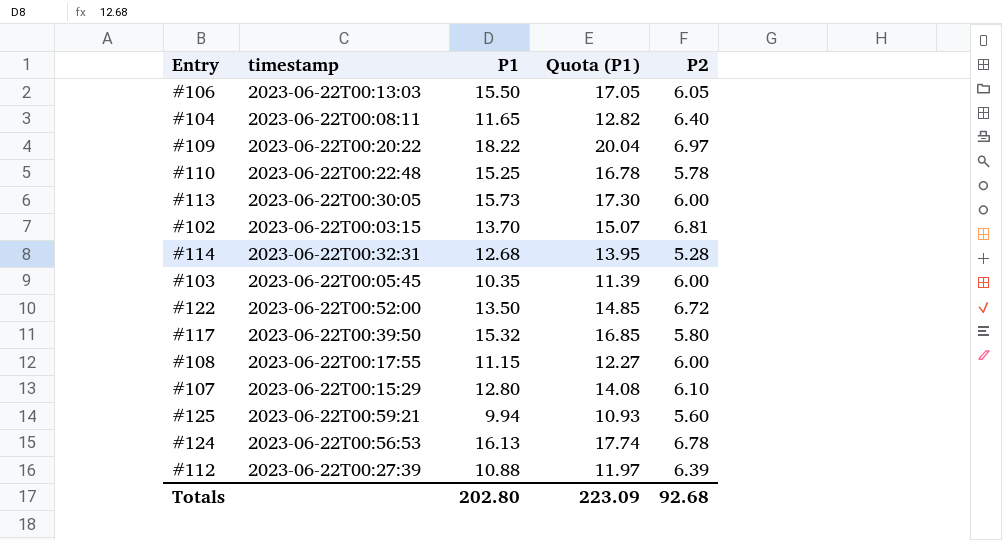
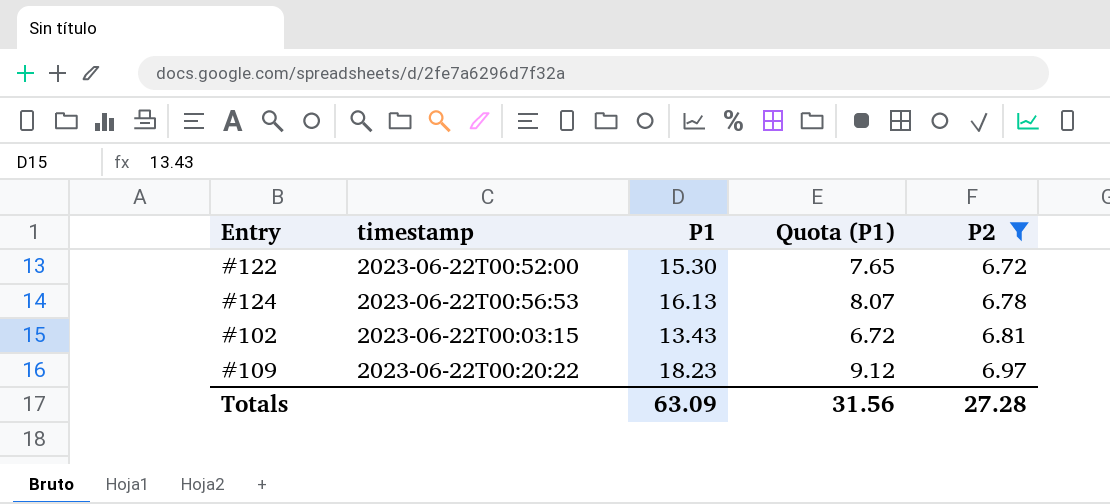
filter: none -> P2 >= 6.72
row order: none -> P2 ascending
column Quota (P1) | formula: [P1] * 1.1 -> [P1] * 0.5
#122 | P1: 13.50 -> 15.30
#102 | P1: 13.70 -> 13.43
#109 | P1: 18.22 -> 18.23
Totals | P1: 202.80 -> 63.09
Totals | Quota (P1): 223.09 -> 31.56
Totals | P2: 92.68 -> 27.28

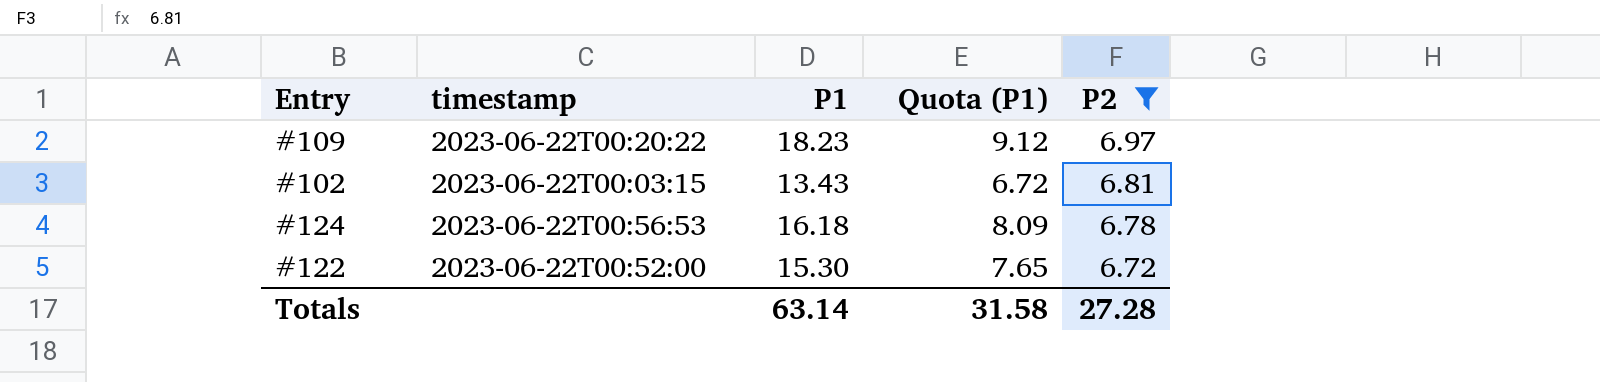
row order: P2 ascending -> P2 descending
#124 | P1: 16.13 -> 16.18
#124 | Quota (P1): 8.07 -> 8.09
Totals | P1: 63.09 -> 63.14
Totals | Quota (P1): 31.56 -> 31.58

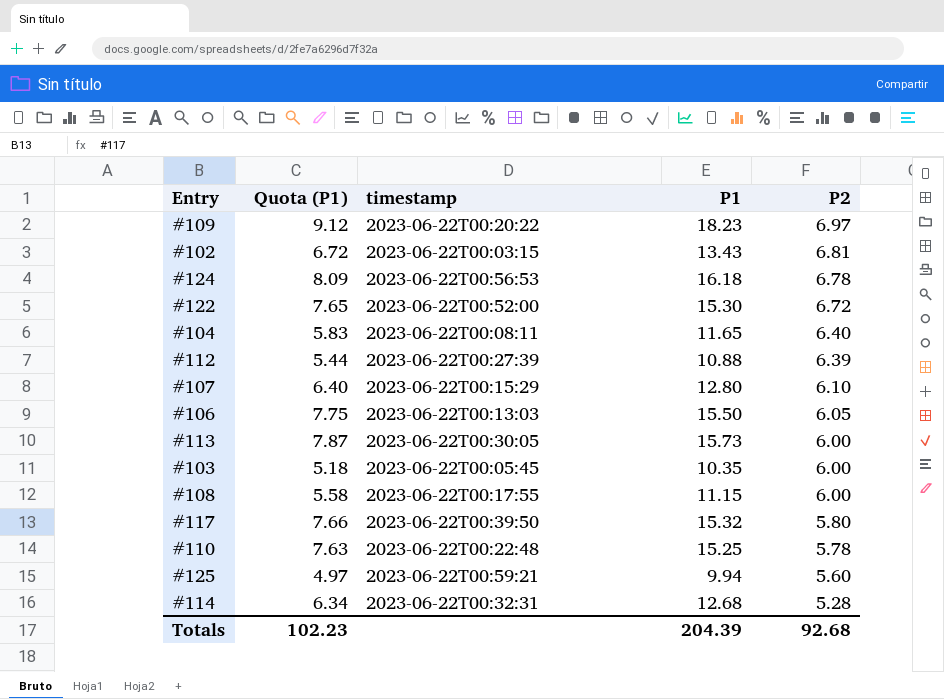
filter: P2 >= 6.72 -> none
column Quota (P1) | position: 4 -> 2
Totals | Quota (P1): 31.58 -> 102.23
Totals | P1: 63.14 -> 204.39
Totals | P2: 27.28 -> 92.68

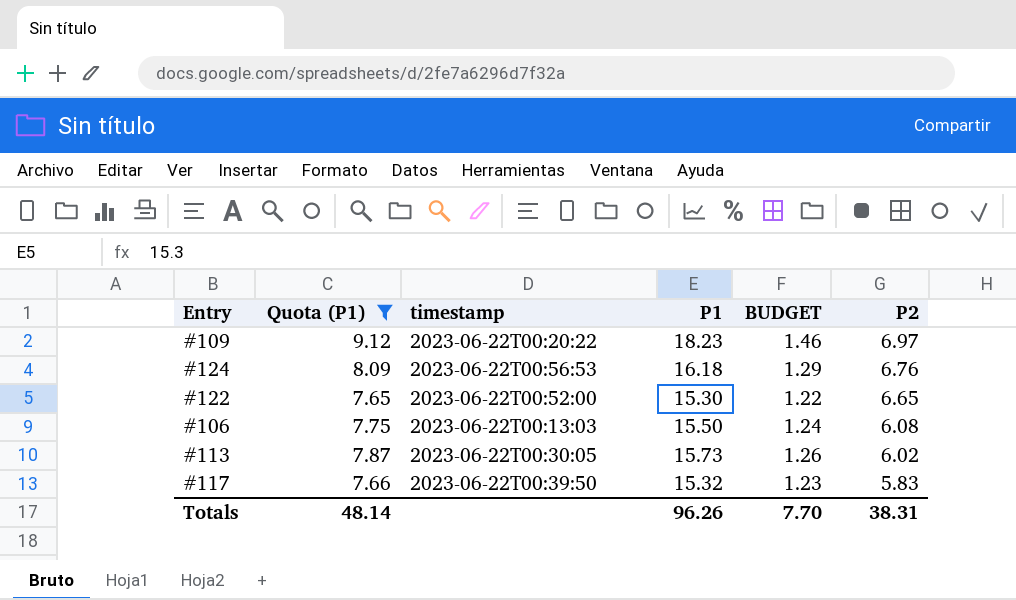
filter: none -> Quota (P1) >= 7.65
column BUDGET | formula: none -> [P1] * 0.08
#124 | P2: 6.78 -> 6.76
#122 | P2: 6.72 -> 6.65
#106 | P2: 6.05 -> 6.08
#113 | P2: 6.00 -> 6.02
#117 | P2: 5.80 -> 5.83
Totals | Quota (P1): 102.23 -> 48.14
Totals | P1: 204.39 -> 96.26
Totals | P2: 92.68 -> 38.31

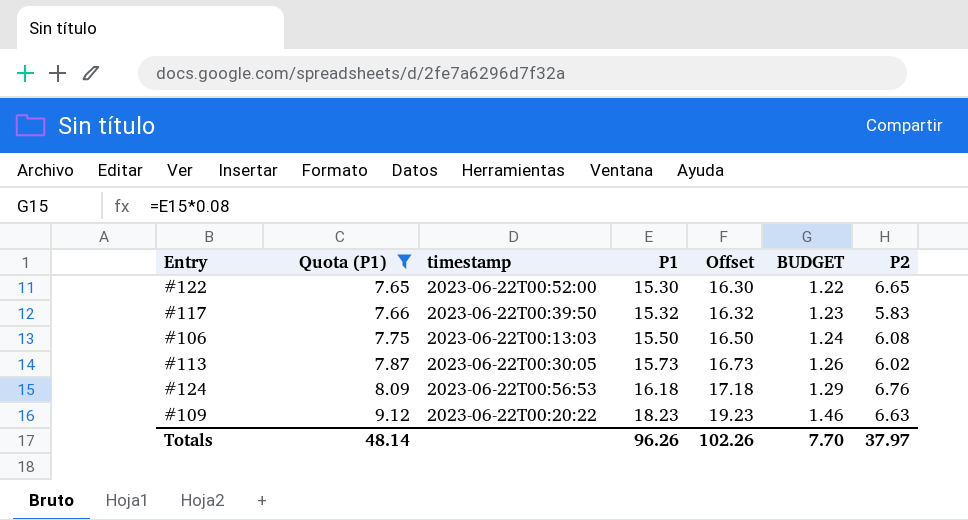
row order: P2 descending -> Quota (P1) ascending
column Offset | formula: none -> [P1] + 1
#109 | P2: 6.97 -> 6.63
Totals | P2: 38.31 -> 37.97

